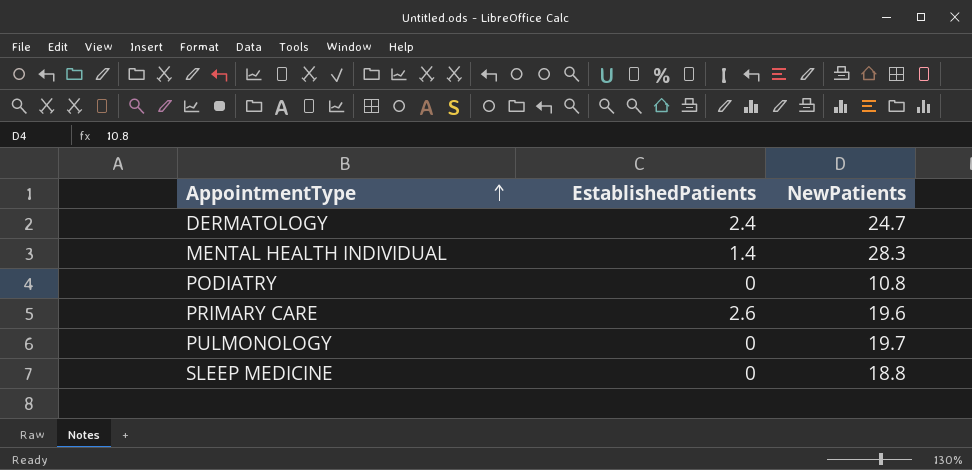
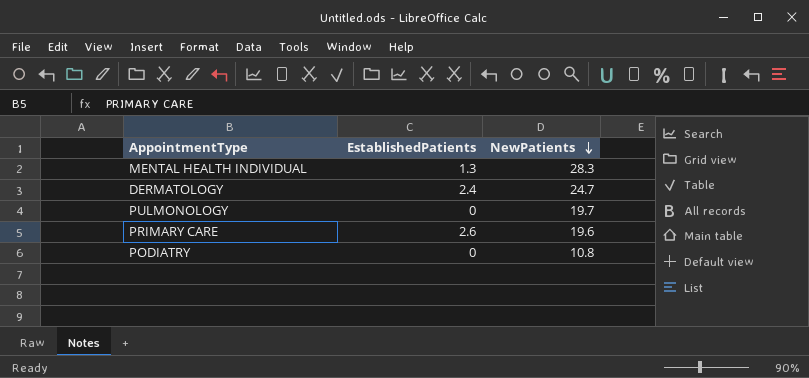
row order: AppointmentType ascending -> NewPatients descending
row SLEEP MEDICINE: 0 | 18.8 -> none
MENTAL HEALTH INDIVIDUAL | EstablishedPatients: 1.4 -> 1.3

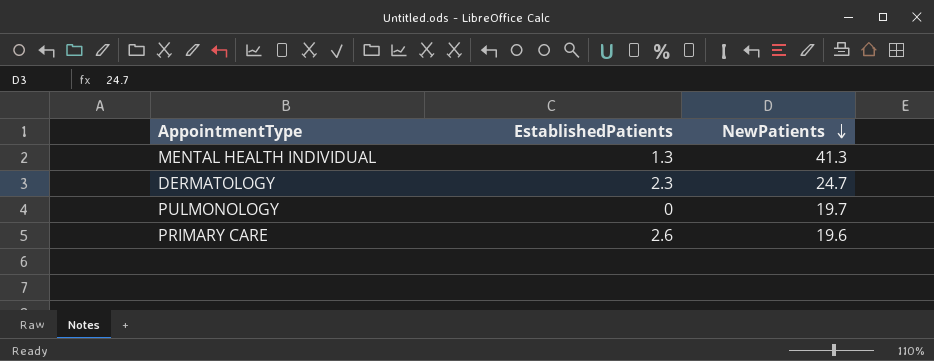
row PODIATRY: 0 | 10.8 -> none
MENTAL HEALTH INDIVIDUAL | NewPatients: 28.3 -> 41.3
DERMATOLOGY | EstablishedPatients: 2.4 -> 2.3

